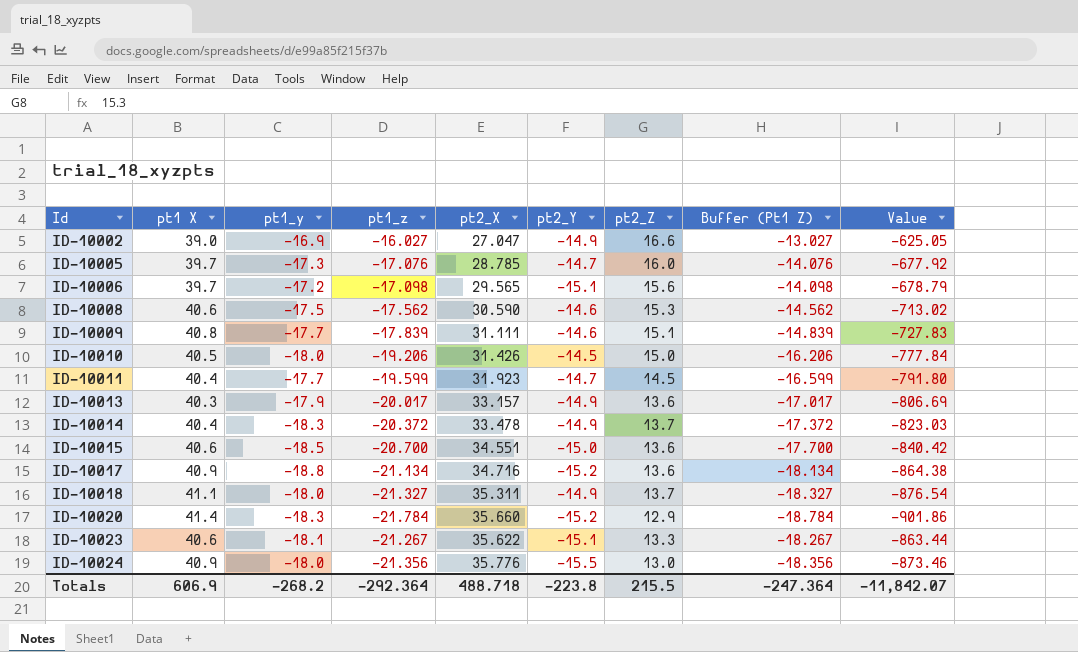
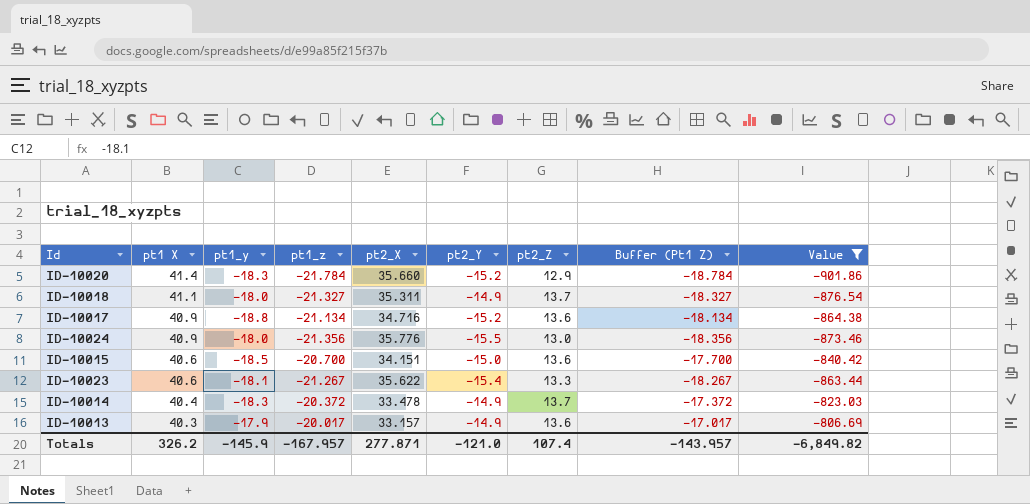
filter: none -> Value <= -806.69
row order: Id ascending -> pt1 X descending
ID-10015 | pt2_X: 34.551 -> 34.151
ID-10023 | pt2_Y: -15.1 -> -15.4
Totals | pt1 X: 606.9 -> 326.2
Totals | pt1_y: -268.2 -> -145.9
Totals | pt1_z: -292.364 -> -167.957
Totals | pt2_X: 488.718 -> 277.871
Totals | pt2_Y: -223.8 -> -121.0
Totals | pt2_Z: 215.5 -> 107.4
Totals | Buffer (Pt1 Z): -247.364 -> -143.957
Totals | Value: -11,842.07 -> -6,849.82

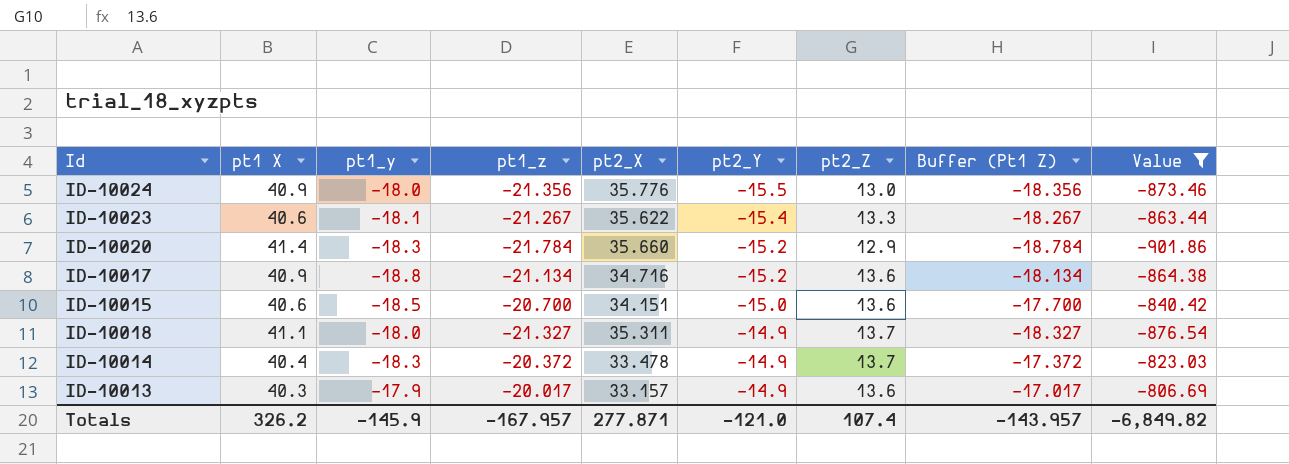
row order: pt1 X descending -> pt2_Y ascending

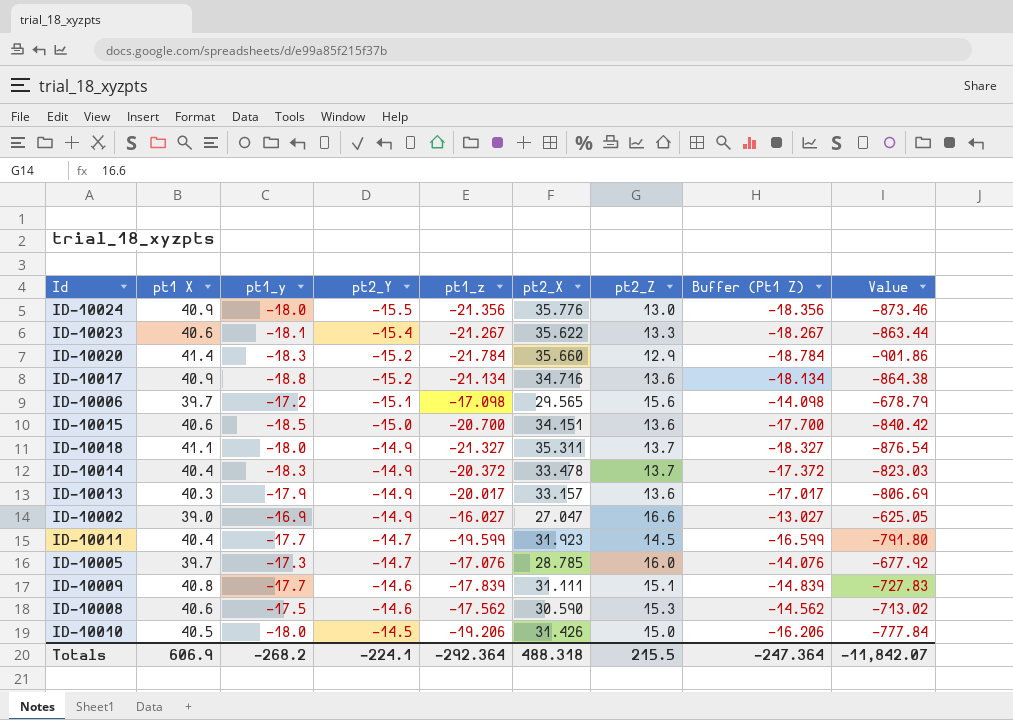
filter: Value <= -806.69 -> none
column pt2_Y | position: 6 -> 4
Totals | pt1 X: 326.2 -> 606.9
Totals | pt1_y: -145.9 -> -268.2
Totals | pt2_Y: -121.0 -> -224.1
Totals | pt1_z: -167.957 -> -292.364
Totals | pt2_X: 277.871 -> 488.318
Totals | pt2_Z: 107.4 -> 215.5
Totals | Buffer (Pt1 Z): -143.957 -> -247.364
Totals | Value: -6,849.82 -> -11,842.07

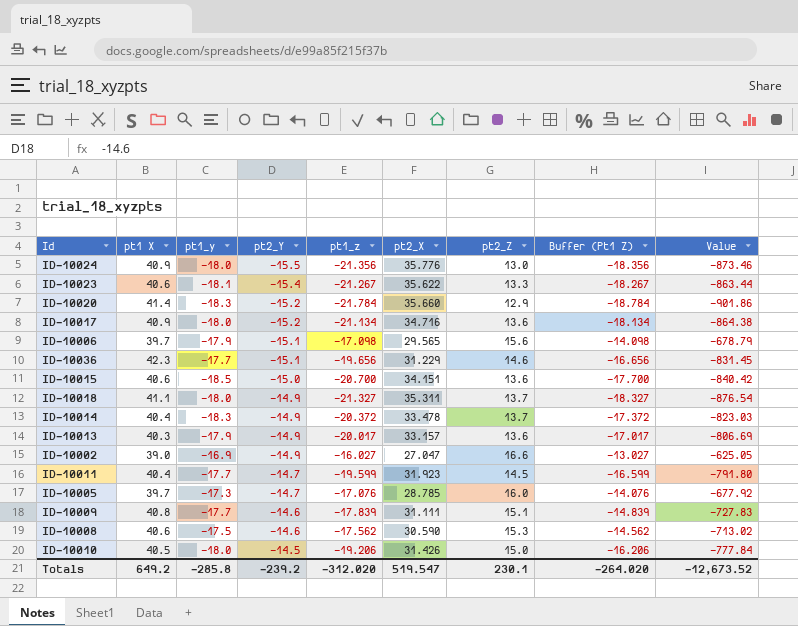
ID-10017 | pt1_y: -18.8 -> -18.0
ID-10006 | pt1_y: -17.2 -> -17.9
row ID-10036: none -> 42.3 | -17.7 | -15.1 | -19.656 | 31.229 | 14.6 | -16.656 | -831.45
Totals | pt1 X: 606.9 -> 649.2
Totals | pt1_y: -268.2 -> -285.8
Totals | pt2_Y: -224.1 -> -239.2
Totals | pt1_z: -292.364 -> -312.020
Totals | pt2_X: 488.318 -> 519.547
Totals | pt2_Z: 215.5 -> 230.1
Totals | Buffer (Pt1 Z): -247.364 -> -264.020
Totals | Value: -11,842.07 -> -12,673.52

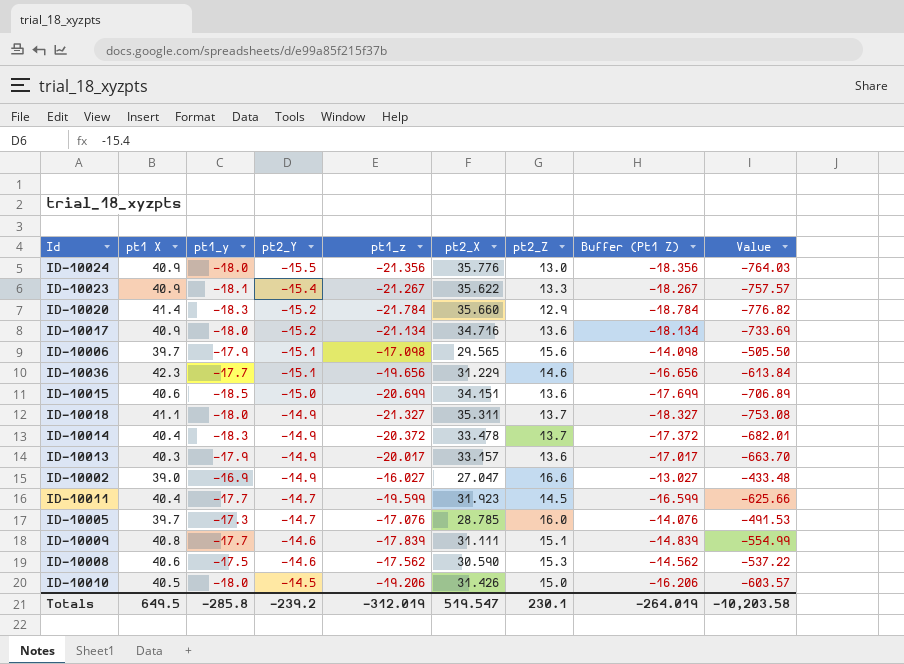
column Value | formula: [pt1 X] * [pt1_z] -> [pt1_z] * [pt2_X]
ID-10023 | pt1 X: 40.6 -> 40.9
ID-10015 | pt1_z: -20.700 -> -20.699
ID-10015 | Buffer (Pt1 Z): -17.700 -> -17.699
Totals | pt1 X: 649.2 -> 649.5
Totals | pt1_z: -312.020 -> -312.019
Totals | Buffer (Pt1 Z): -264.020 -> -264.019
Totals | Value: -12,673.52 -> -10,203.58

